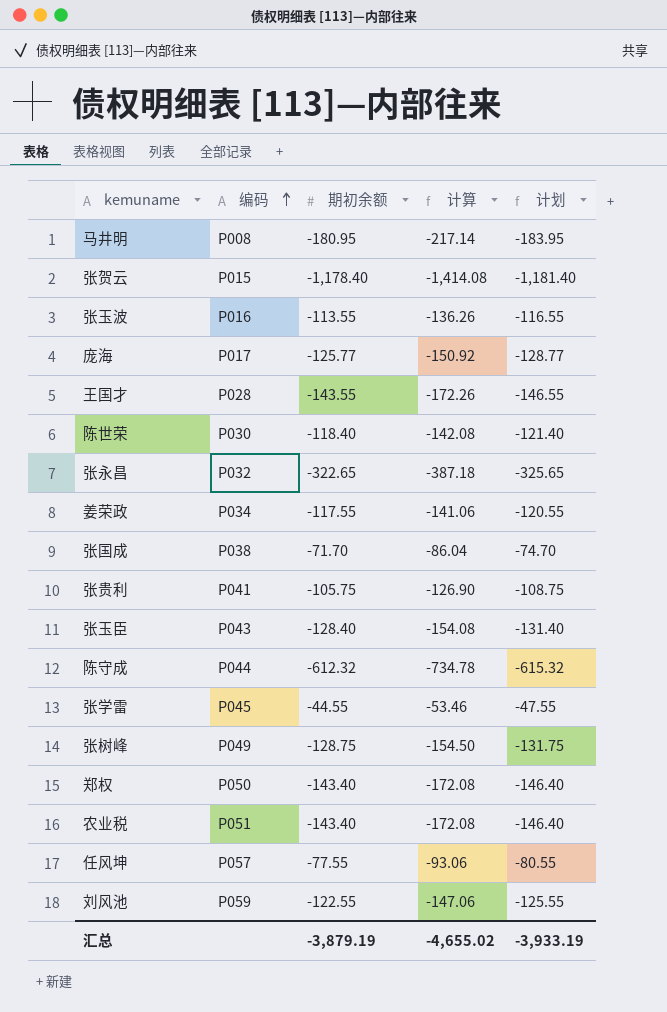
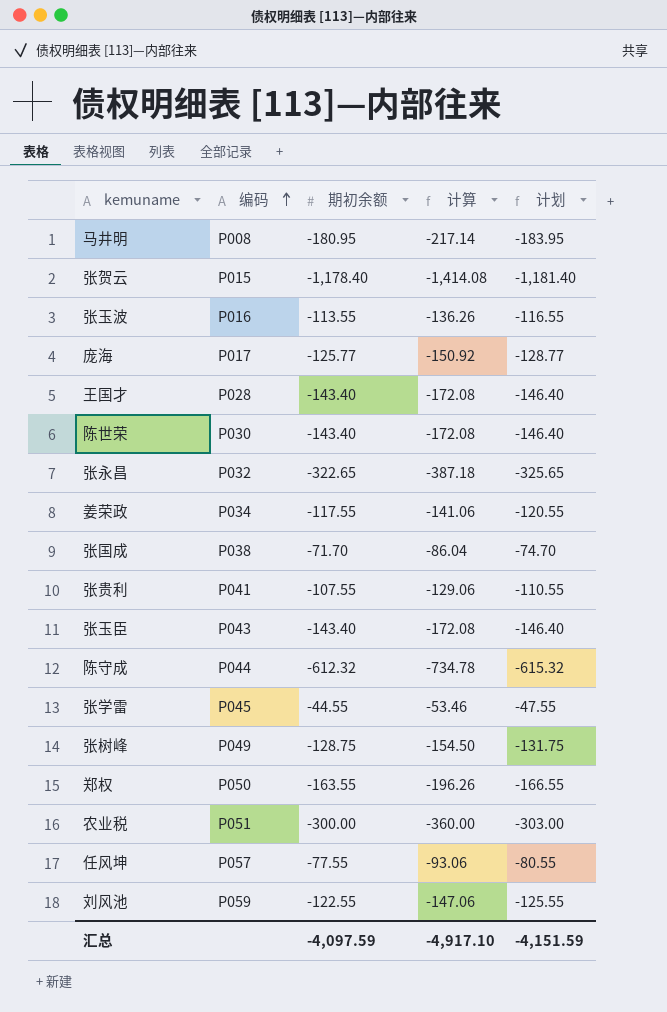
王国才 | 期初余额: -143.55 -> -143.40
王国才 | 计算: -172.26 -> -172.08
王国才 | 计划: -146.55 -> -146.40
陈世荣 | 期初余额: -118.40 -> -143.40
陈世荣 | 计算: -142.08 -> -172.08
陈世荣 | 计划: -121.40 -> -146.40
张贵利 | 期初余额: -105.75 -> -107.55
张贵利 | 计算: -126.90 -> -129.06
张贵利 | 计划: -108.75 -> -110.55
张玉臣 | 期初余额: -128.40 -> -143.40
张玉臣 | 计算: -154.08 -> -172.08
张玉臣 | 计划: -131.40 -> -146.40
郑权 | 期初余额: -143.40 -> -163.55
郑权 | 计算: -172.08 -> -196.26
郑权 | 计划: -146.40 -> -166.55
农业税 | 期初余额: -143.40 -> -300.00
农业税 | 计算: -172.08 -> -360.00
农业税 | 计划: -146.40 -> -303.00
汇总 | 期初余额: -3,879.19 -> -4,097.59
汇总 | 计算: -4,655.02 -> -4,917.10
汇总 | 计划: -3,933.19 -> -4,151.59

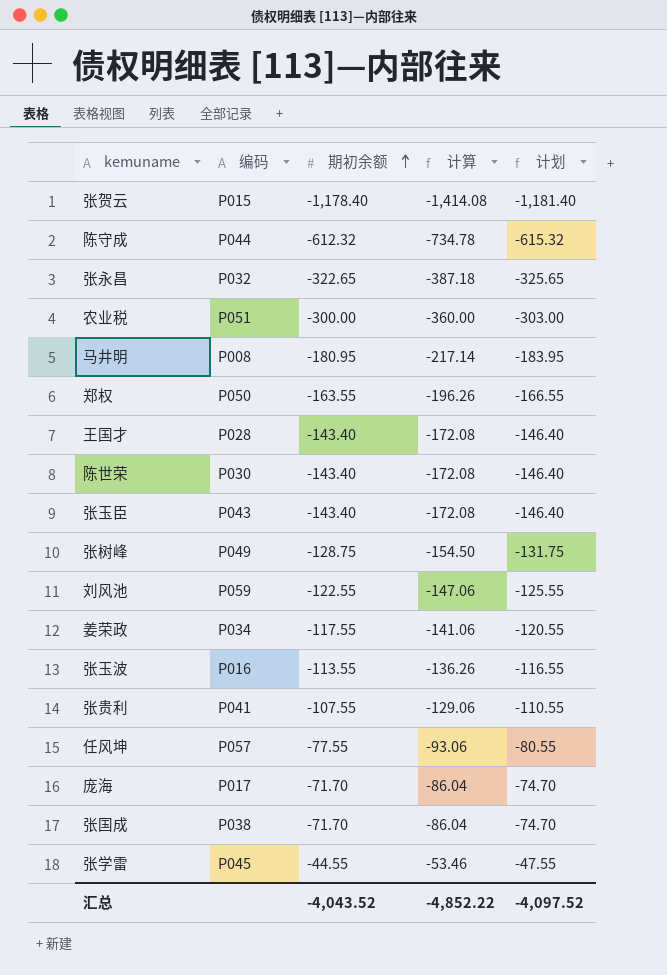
row order: 编码 ascending -> 期初余额 ascending
庞海 | 期初余额: -125.77 -> -71.70
庞海 | 计算: -150.92 -> -86.04
庞海 | 计划: -128.77 -> -74.70
汇总 | 期初余额: -4,097.59 -> -4,043.52
汇总 | 计算: -4,917.10 -> -4,852.22
汇总 | 计划: -4,151.59 -> -4,097.52

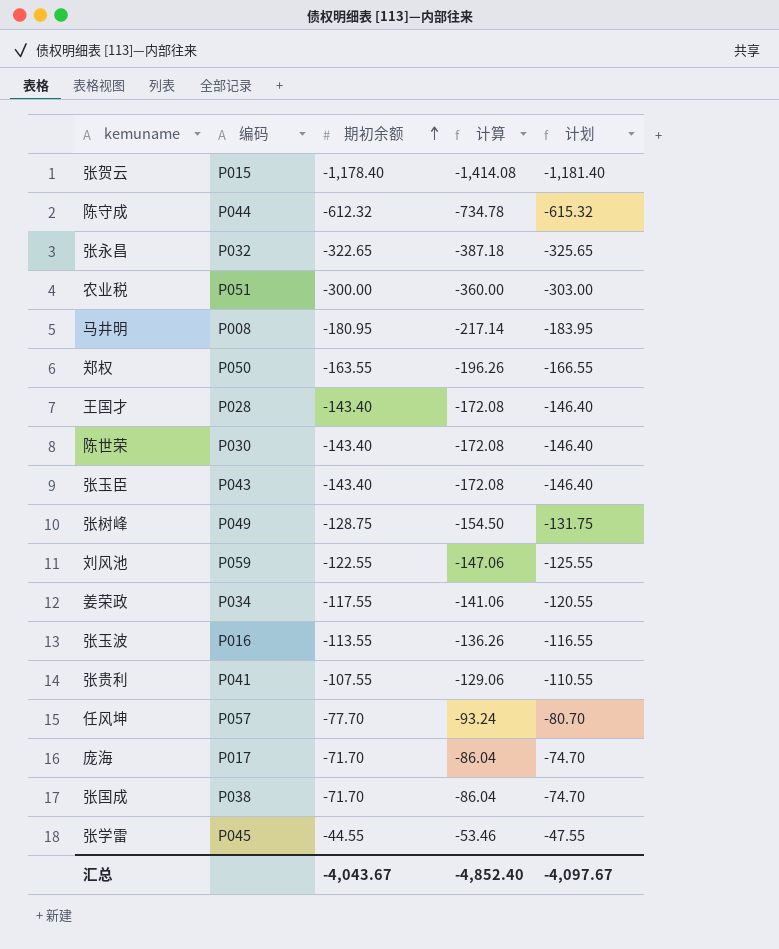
任风坤 | 期初余额: -77.55 -> -77.70
任风坤 | 计算: -93.06 -> -93.24
任风坤 | 计划: -80.55 -> -80.70
汇总 | 期初余额: -4,043.52 -> -4,043.67
汇总 | 计算: -4,852.22 -> -4,852.40
汇总 | 计划: -4,097.52 -> -4,097.67

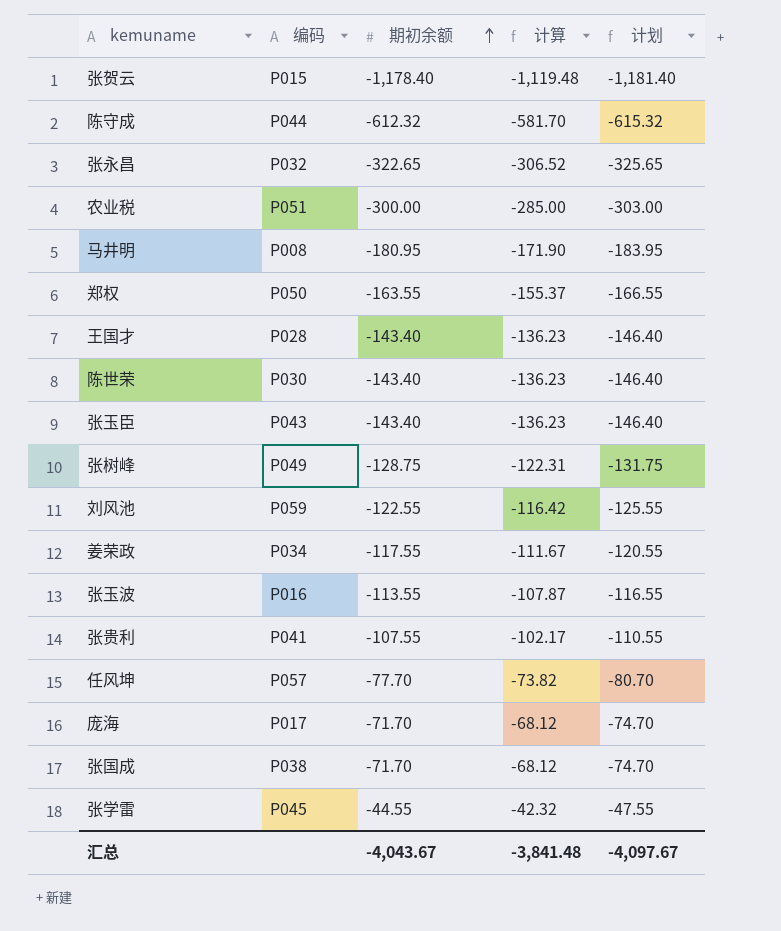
column 计算 | formula: [期初余额] * 1.2 -> [期初余额] * 0.95
汇总 | 计算: -4,852.40 -> -3,841.48

